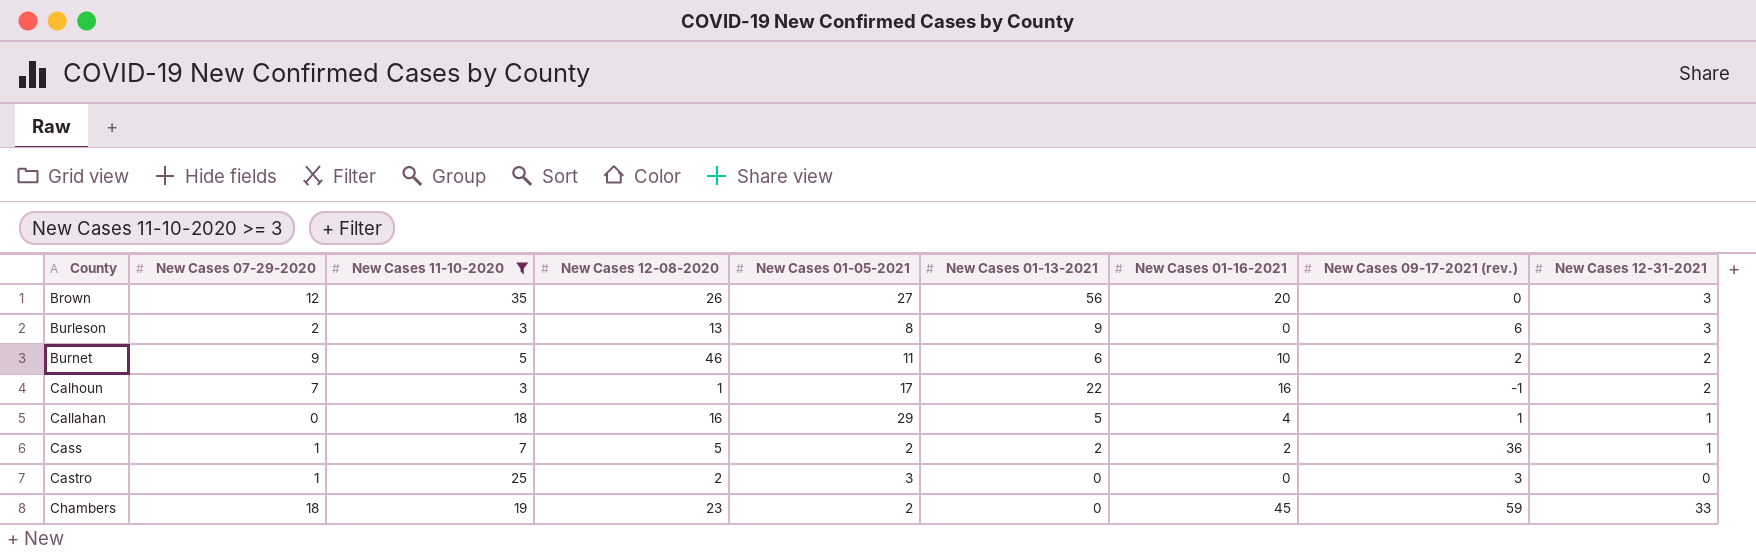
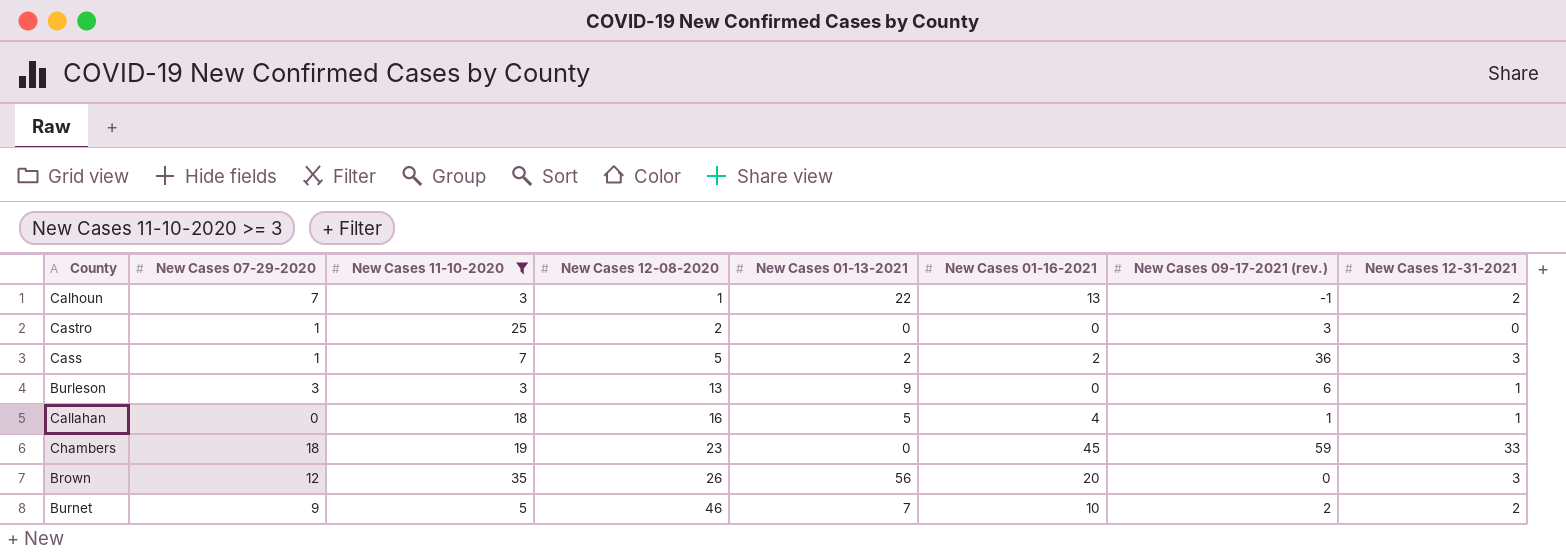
row order: County ascending -> New Cases 12-08-2020 ascending
column New Cases 01-05-2021 | position: 5 -> none
Calhoun | New Cases 01-16-2021: 16 -> 13
Cass | New Cases 12-31-2021: 1 -> 3
Burleson | New Cases 07-29-2020: 2 -> 3
Burleson | New Cases 12-31-2021: 3 -> 1
Burnet | New Cases 01-13-2021: 6 -> 7

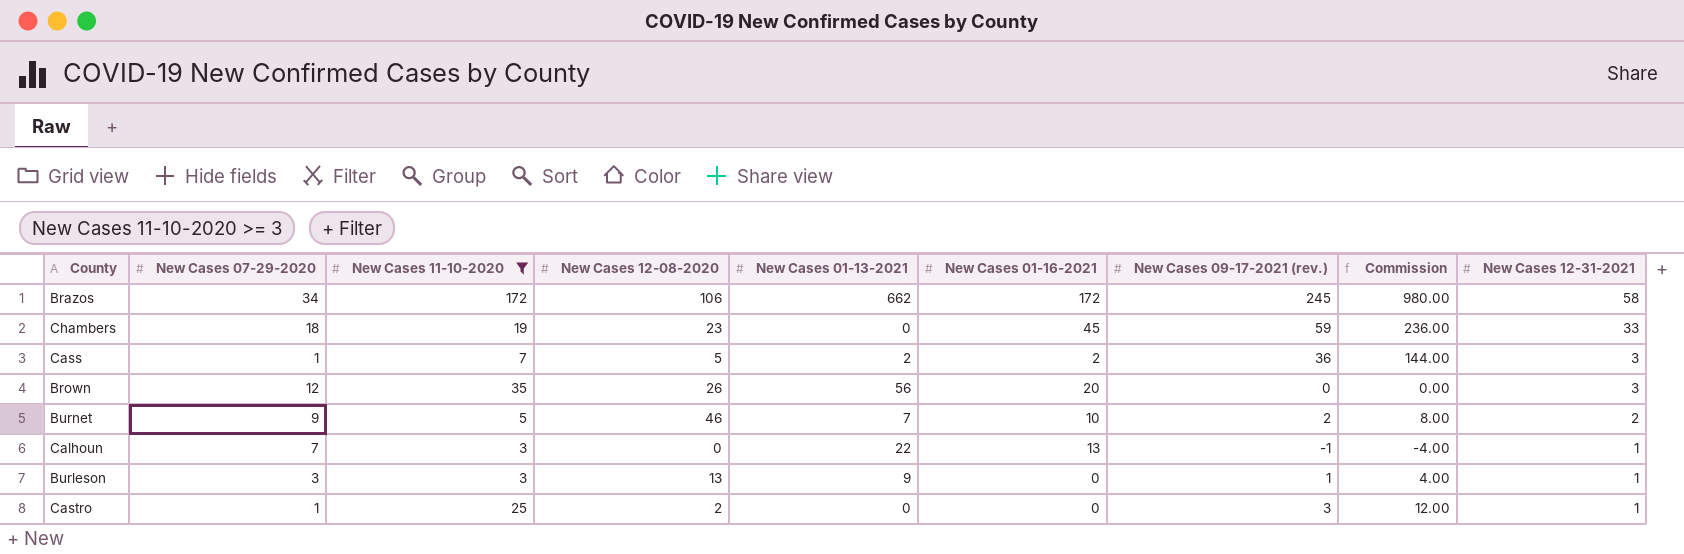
row order: New Cases 12-08-2020 ascending -> New Cases 12-31-2021 descending
column Commission | formula: none -> [New Cases 09-17-2021 (rev.)] * 4
row Callahan: 0 | 18 | 16 | 5 | 4 | 1 | 1 -> none
row Brazos: none -> 34 | 172 | 106 | 662 | 172 | 245 | 980.00 | 58
Calhoun | New Cases 12-08-2020: 1 -> 0
Calhoun | New Cases 12-31-2021: 2 -> 1
Burleson | New Cases 09-17-2021 (rev.): 6 -> 1
Castro | New Cases 12-31-2021: 0 -> 1

